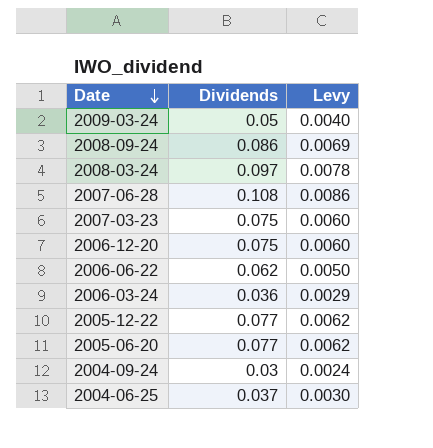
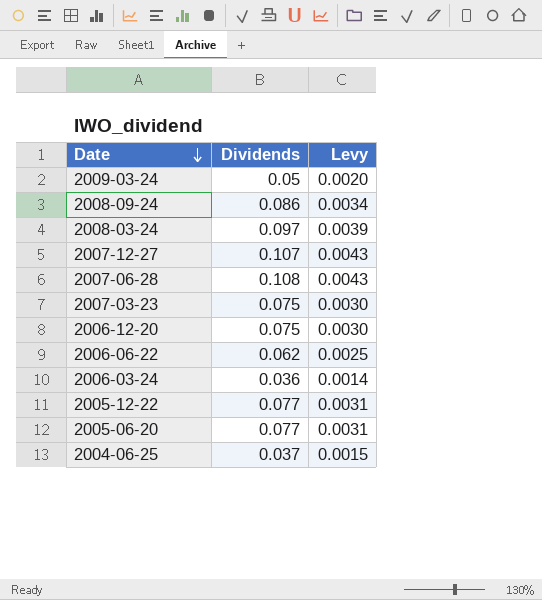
column Levy | formula: [Dividends] * 0.08 -> [Dividends] * 0.04
row 2004-09-24: 0.03 | 0.0024 -> none
row 2007-12-27: none -> 0.107 | 0.0043

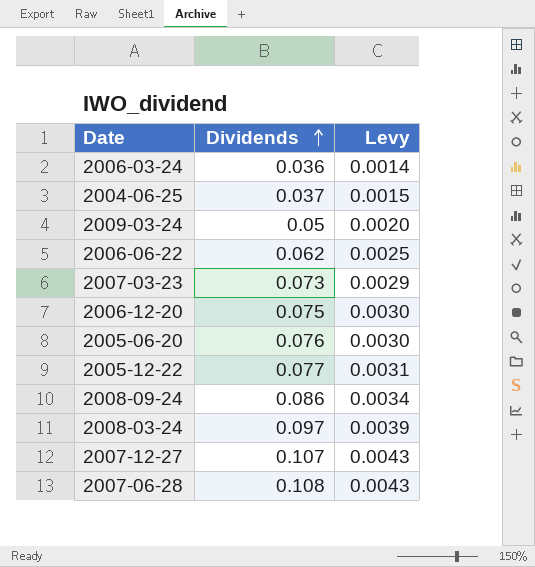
row order: Date descending -> Dividends ascending
2007-03-23 | Dividends: 0.075 -> 0.073
2007-03-23 | Levy: 0.0030 -> 0.0029
2005-06-20 | Dividends: 0.077 -> 0.076
2005-06-20 | Levy: 0.0031 -> 0.0030

